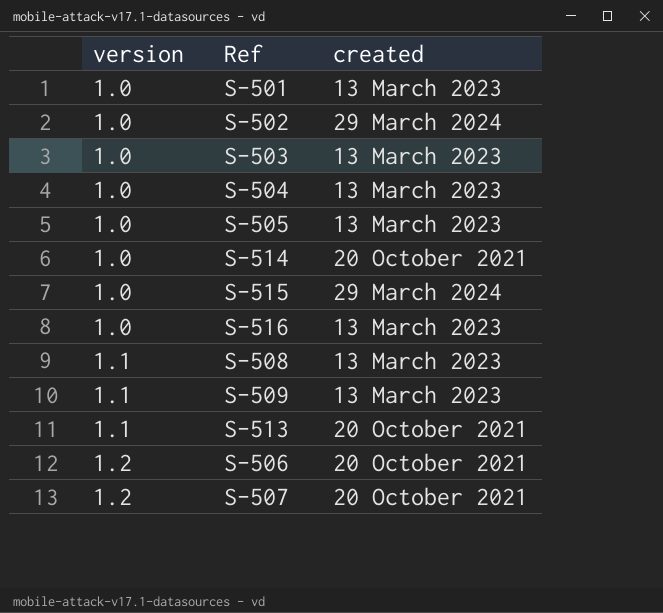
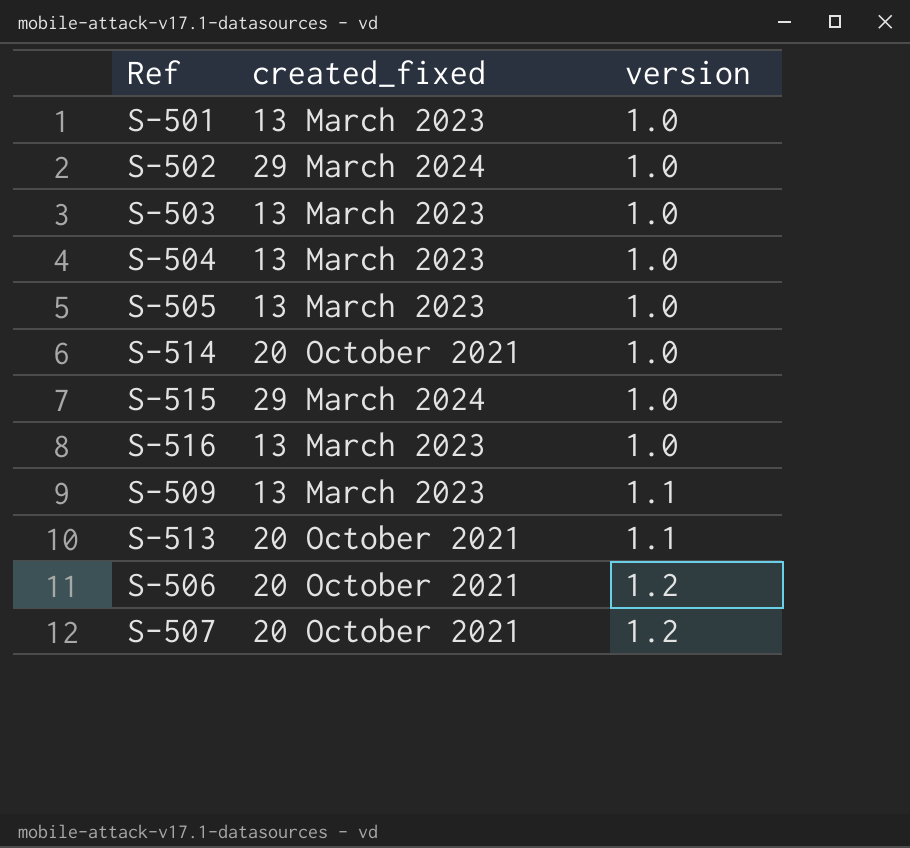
column name: created -> created_fixed
column version | position: 1 -> 3
row S-508: 1.1 | 13 March 2023 -> none

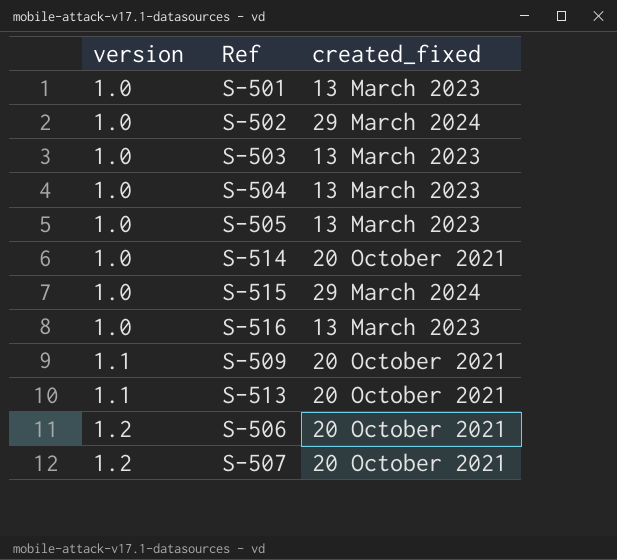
column version | position: 3 -> 1
S-509 | created_fixed: 13 March 2023 -> 20 October 2021

